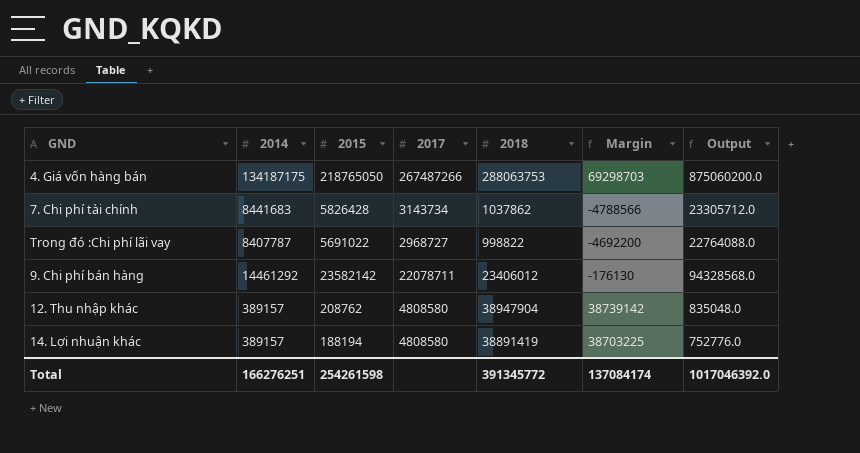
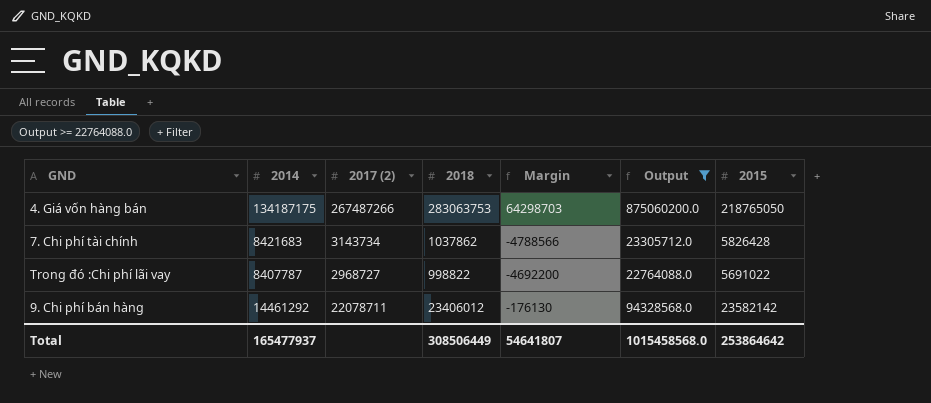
filter: none -> Output >= 22764088.0
column name: 2017 -> 2017 (2)
column 2015 | position: 3 -> 7
4. Giá vốn hàng bán | 2018: 288063753 -> 283063753
4. Giá vốn hàng bán | Margin: 69298703 -> 64298703
7. Chi phí tài chính | 2014: 8441683 -> 8421683
Total | 2014: 166276251 -> 165477937
Total | 2018: 391345772 -> 308506449
Total | Margin: 137084174 -> 54641807
Total | Output: 1017046392.0 -> 1015458568.0
Total | 2015: 254261598 -> 253864642

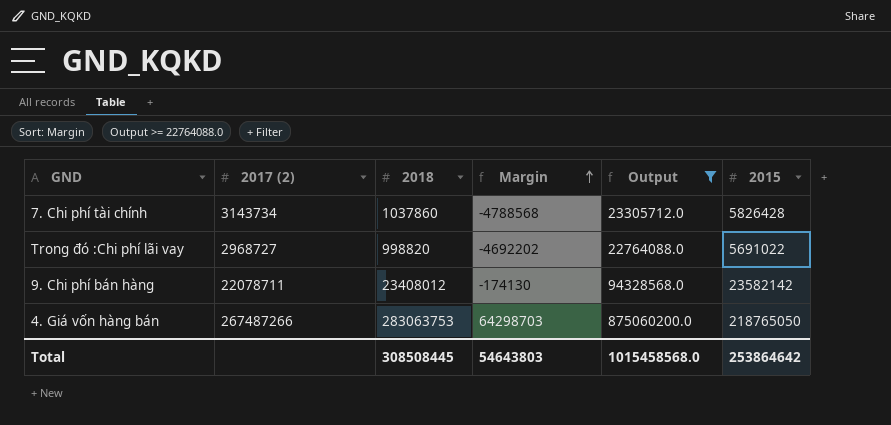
row order: none -> Margin ascending
column 2014 | position: 2 -> none
7. Chi phí tài chính | 2018: 1037862 -> 1037860
7. Chi phí tài chính | Margin: -4788566 -> -4788568
Trong đó :Chi phí lãi vay | 2018: 998822 -> 998820
Trong đó :Chi phí lãi vay | Margin: -4692200 -> -4692202
9. Chi phí bán hàng | 2018: 23406012 -> 23408012
9. Chi phí bán hàng | Margin: -176130 -> -174130
Total | 2018: 308506449 -> 308508445
Total | Margin: 54641807 -> 54643803

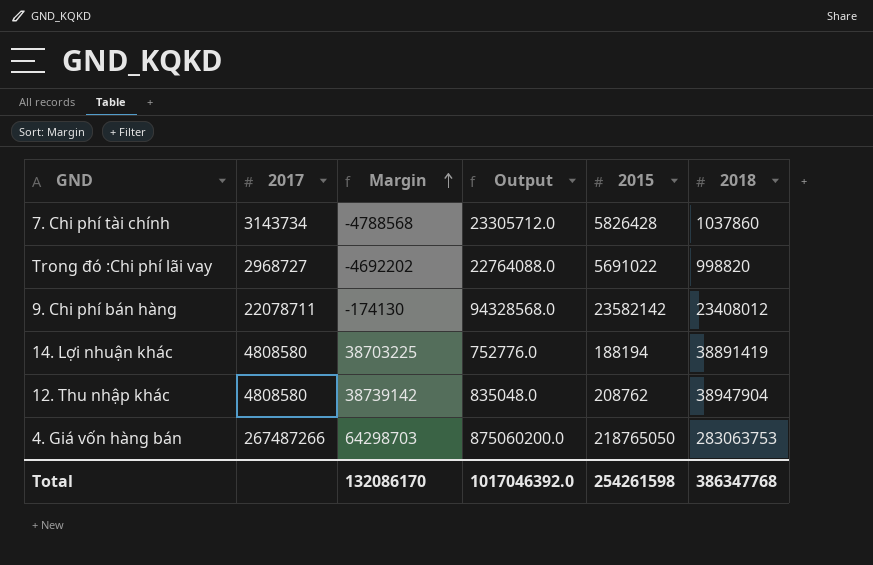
filter: Output >= 22764088.0 -> none
column name: 2017 (2) -> 2017
column 2018 | position: 3 -> 6
Total | Margin: 54643803 -> 132086170
Total | Output: 1015458568.0 -> 1017046392.0
Total | 2015: 253864642 -> 254261598
Total | 2018: 308508445 -> 386347768

